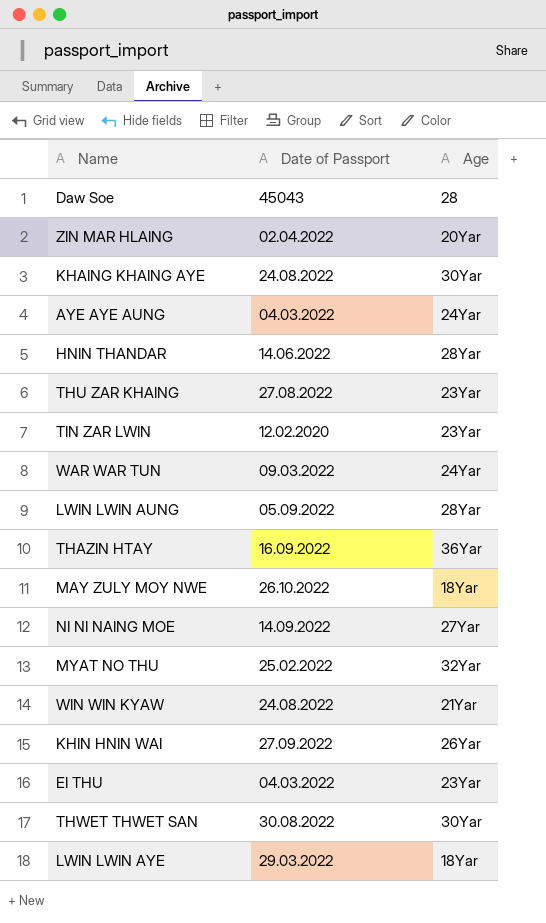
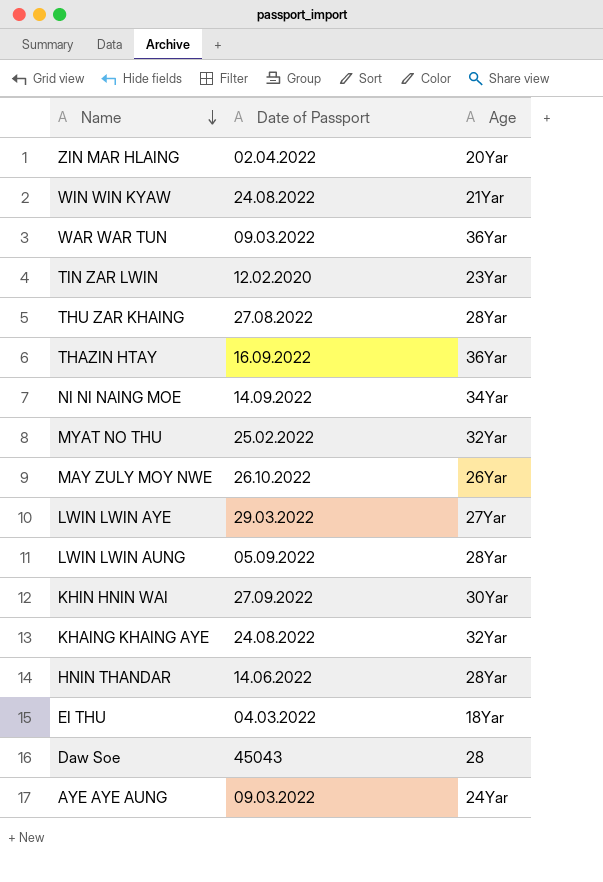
row order: none -> Name descending
row THWET THWET SAN: 30.08.2022 | 30Yar -> none
WAR WAR TUN | Age: 24Yar -> 36Yar
THU ZAR KHAING | Age: 23Yar -> 28Yar
NI NI NAING MOE | Age: 27Yar -> 34Yar
MAY ZULY MOY NWE | Age: 18Yar -> 26Yar
LWIN LWIN AYE | Age: 18Yar -> 27Yar
KHIN HNIN WAI | Age: 26Yar -> 30Yar
KHAING KHAING AYE | Age: 30Yar -> 32Yar
EI THU | Age: 23Yar -> 18Yar
AYE AYE AUNG | Date of Passport: 04.03.2022 -> 09.03.2022

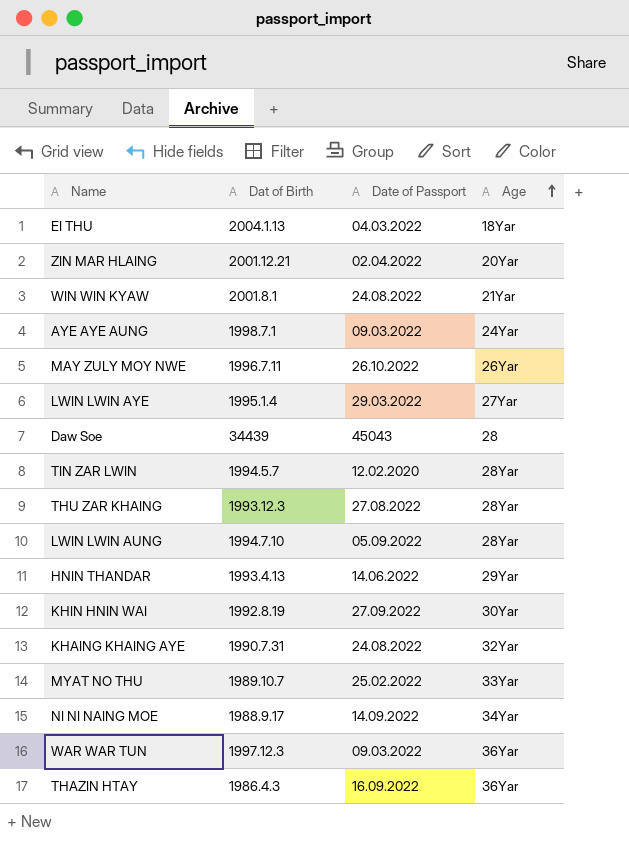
row order: Name descending -> Age ascending
column Dat of Birth | position: none -> 2
TIN ZAR LWIN | Age: 23Yar -> 28Yar
HNIN THANDAR | Age: 28Yar -> 29Yar
MYAT NO THU | Age: 32Yar -> 33Yar

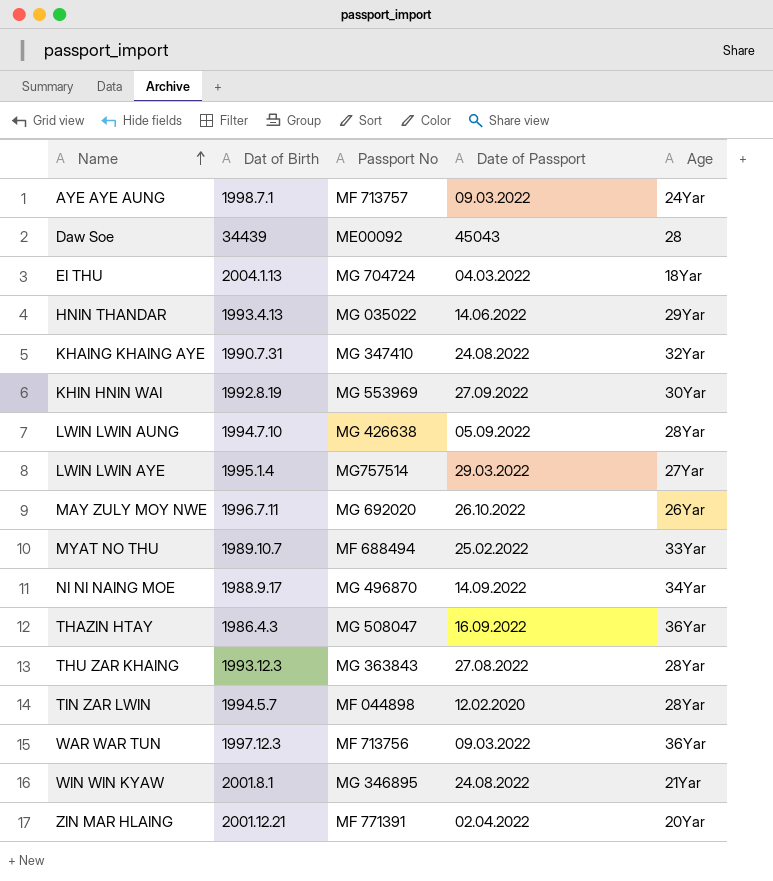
row order: Age ascending -> Name ascending
column Passport No | position: none -> 3

